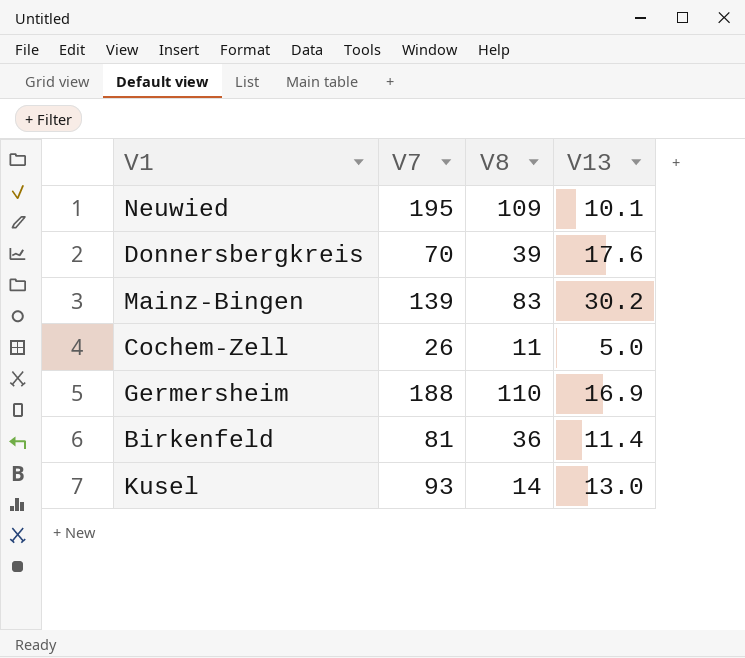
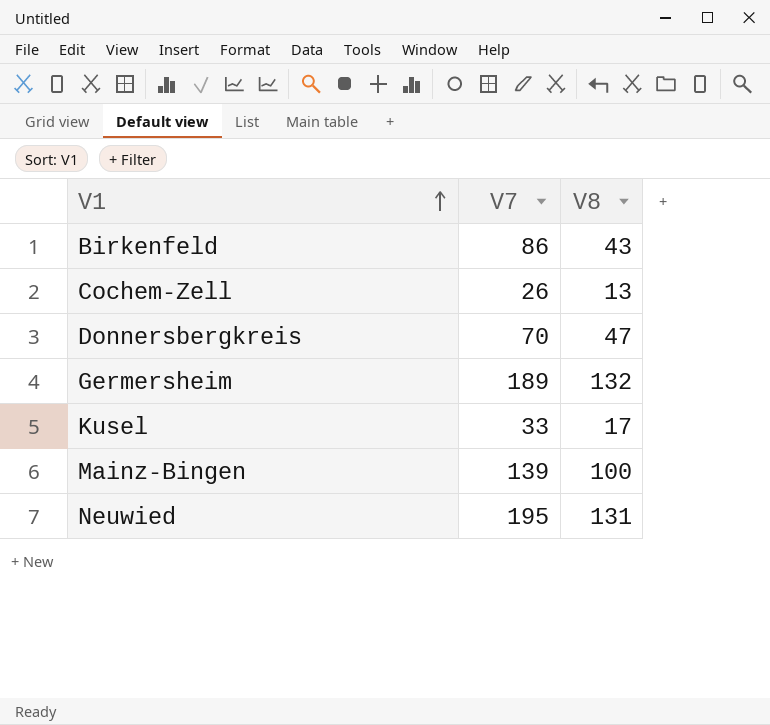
row order: none -> V1 ascending
column V13 | position: 4 -> none
Birkenfeld | V7: 81 -> 86
Birkenfeld | V8: 36 -> 43
Cochem-Zell | V8: 11 -> 13
Donnersbergkreis | V8: 39 -> 47
Germersheim | V7: 188 -> 189
Germersheim | V8: 110 -> 132
Kusel | V7: 93 -> 33
Kusel | V8: 14 -> 17
Mainz-Bingen | V8: 83 -> 100
Neuwied | V8: 109 -> 131

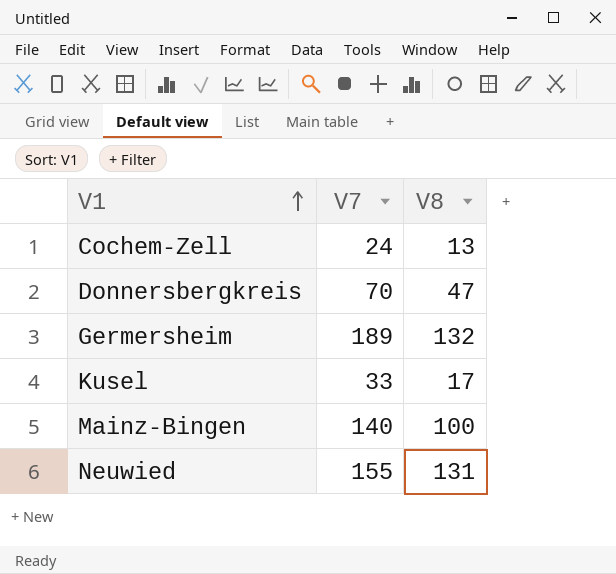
row Birkenfeld: 86 | 43 -> none
Cochem-Zell | V7: 26 -> 24
Mainz-Bingen | V7: 139 -> 140
Neuwied | V7: 195 -> 155

